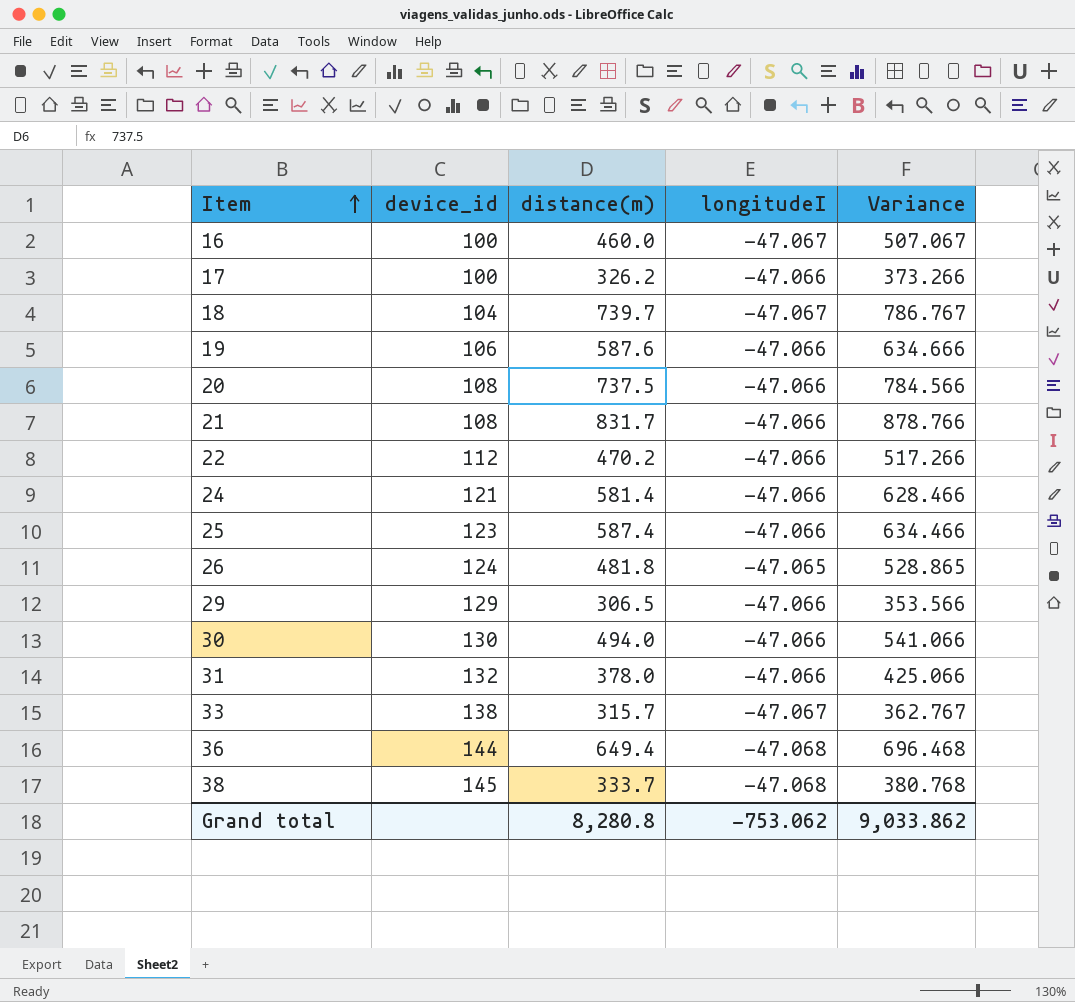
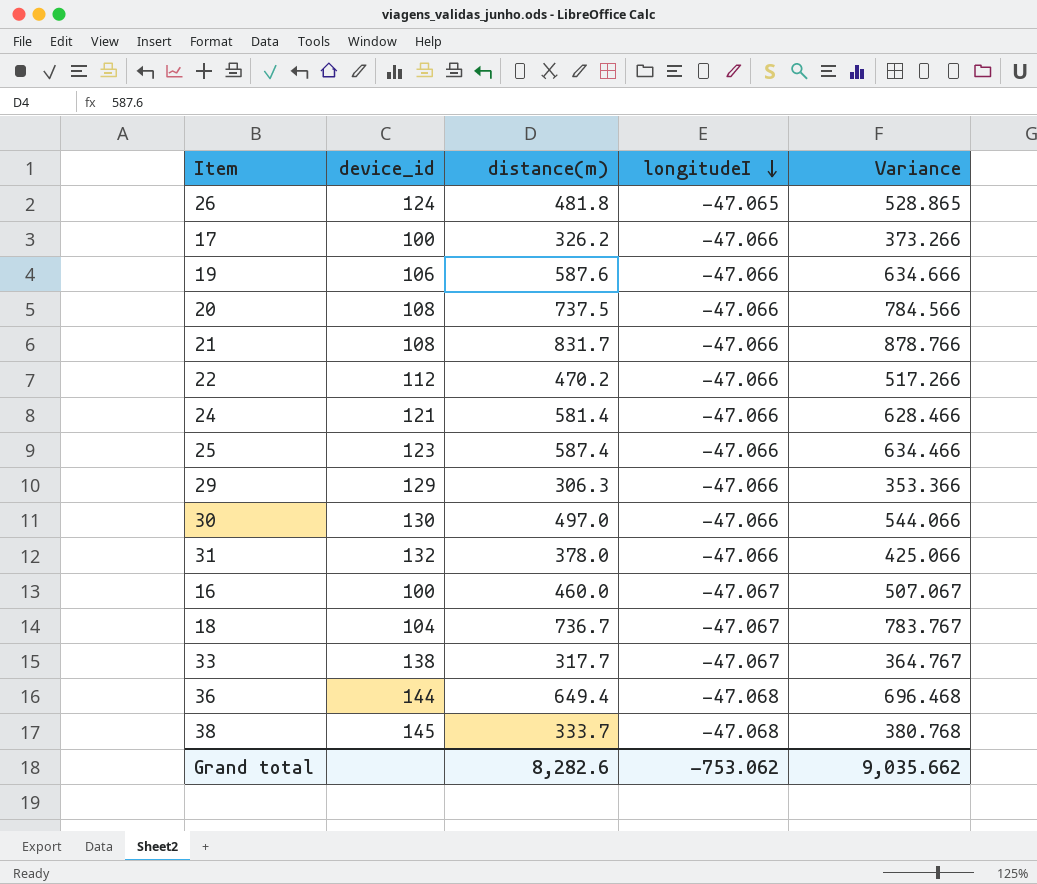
row order: Item ascending -> longitudeI descending
29 | distance(m): 306.5 -> 306.3
29 | Variance: 353.566 -> 353.366
30 | distance(m): 494.0 -> 497.0
30 | Variance: 541.066 -> 544.066
18 | distance(m): 739.7 -> 736.7
18 | Variance: 786.767 -> 783.767
33 | distance(m): 315.7 -> 317.7
33 | Variance: 362.767 -> 364.767
Grand total | distance(m): 8,280.8 -> 8,282.6
Grand total | Variance: 9,033.862 -> 9,035.662

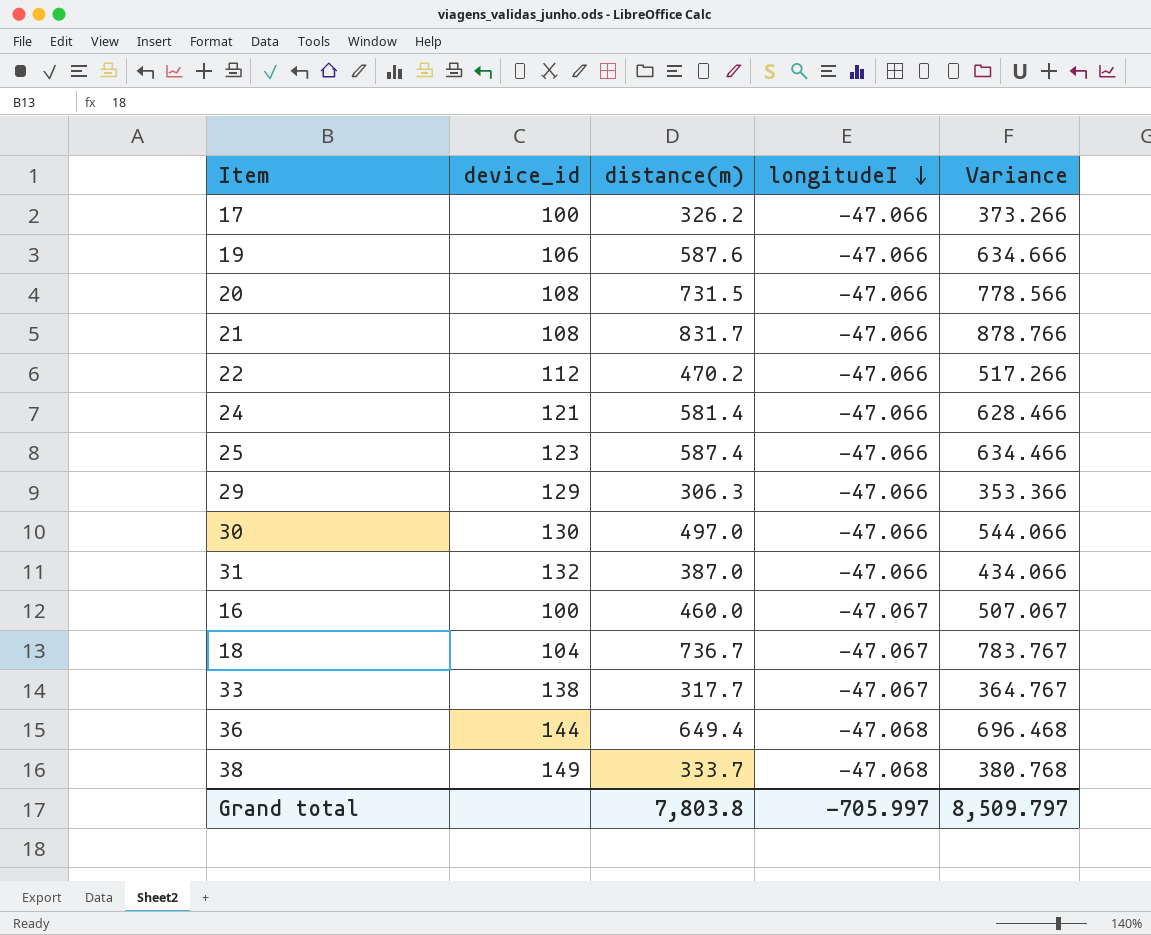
row 26: 124 | 481.8 | -47.065 | 528.865 -> none
20 | distance(m): 737.5 -> 731.5
20 | Variance: 784.566 -> 778.566
31 | distance(m): 378.0 -> 387.0
31 | Variance: 425.066 -> 434.066
38 | device_id: 145 -> 149
Grand total | distance(m): 8,282.6 -> 7,803.8
Grand total | longitudeI: -753.062 -> -705.997
Grand total | Variance: 9,035.662 -> 8,509.797

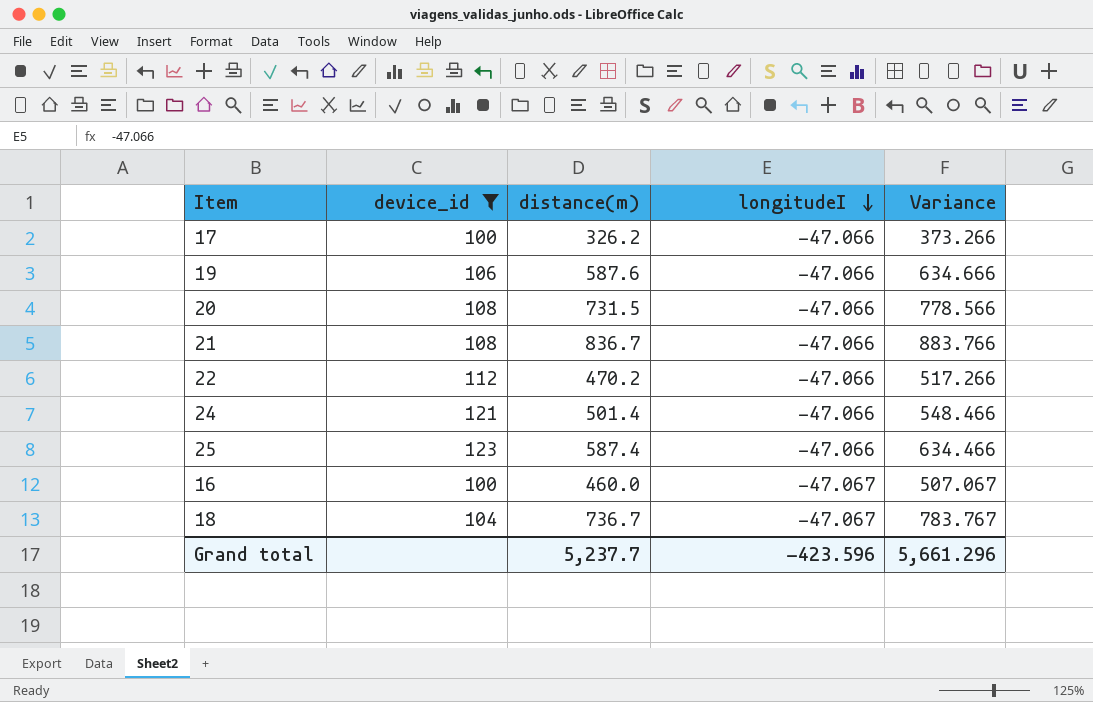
filter: none -> device_id <= 123
21 | distance(m): 831.7 -> 836.7
21 | Variance: 878.766 -> 883.766
24 | distance(m): 581.4 -> 501.4
24 | Variance: 628.466 -> 548.466
Grand total | distance(m): 7,803.8 -> 5,237.7
Grand total | longitudeI: -705.997 -> -423.596
Grand total | Variance: 8,509.797 -> 5,661.296

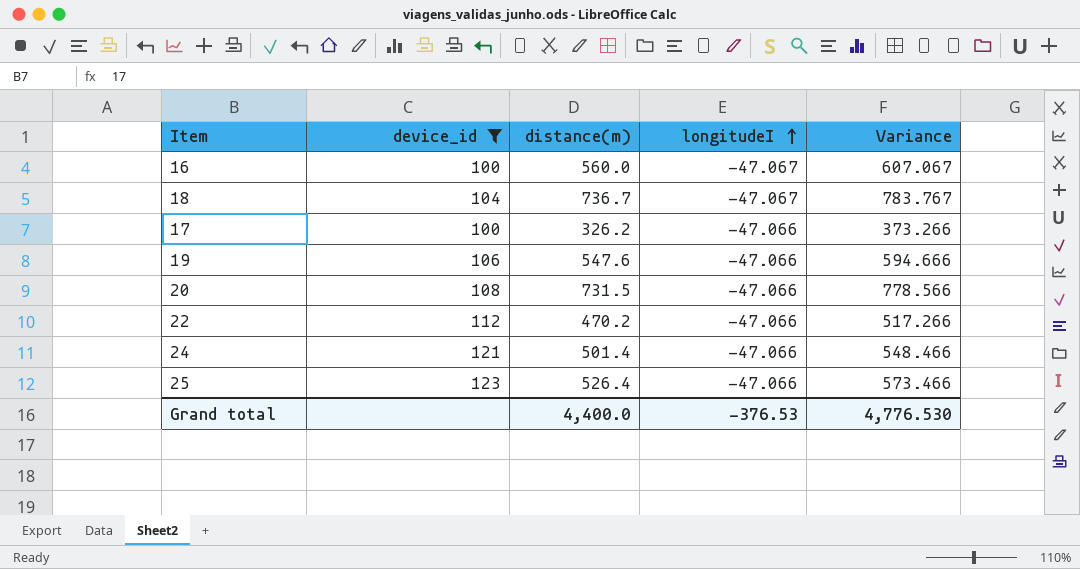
row order: longitudeI descending -> longitudeI ascending
row 21: 108 | 836.7 | -47.066 | 883.766 -> none
16 | distance(m): 460.0 -> 560.0
16 | Variance: 507.067 -> 607.067
19 | distance(m): 587.6 -> 547.6
19 | Variance: 634.666 -> 594.666
25 | distance(m): 587.4 -> 526.4
25 | Variance: 634.466 -> 573.466
Grand total | distance(m): 5,237.7 -> 4,400.0
Grand total | longitudeI: -423.596 -> -376.53
Grand total | Variance: 5,661.296 -> 4,776.530

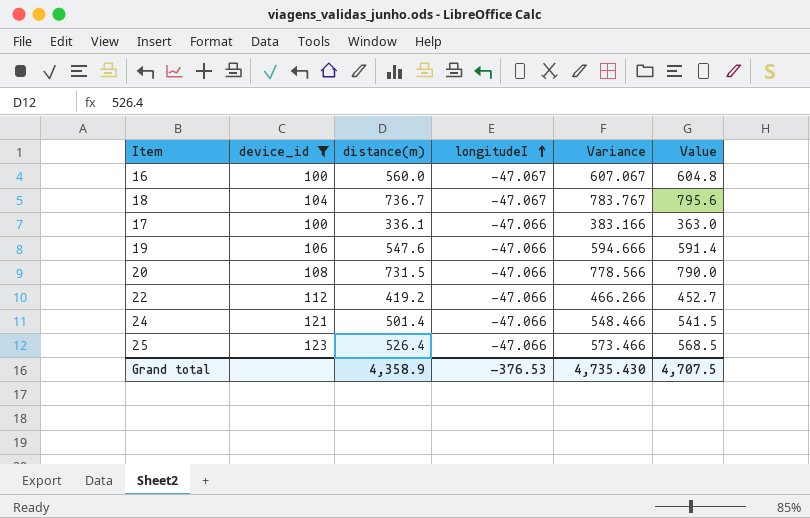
column Value | formula: none -> [distance(m)] * 1.08
17 | distance(m): 326.2 -> 336.1
17 | Variance: 373.266 -> 383.166
22 | distance(m): 470.2 -> 419.2
22 | Variance: 517.266 -> 466.266
Grand total | distance(m): 4,400.0 -> 4,358.9
Grand total | Variance: 4,776.530 -> 4,735.430

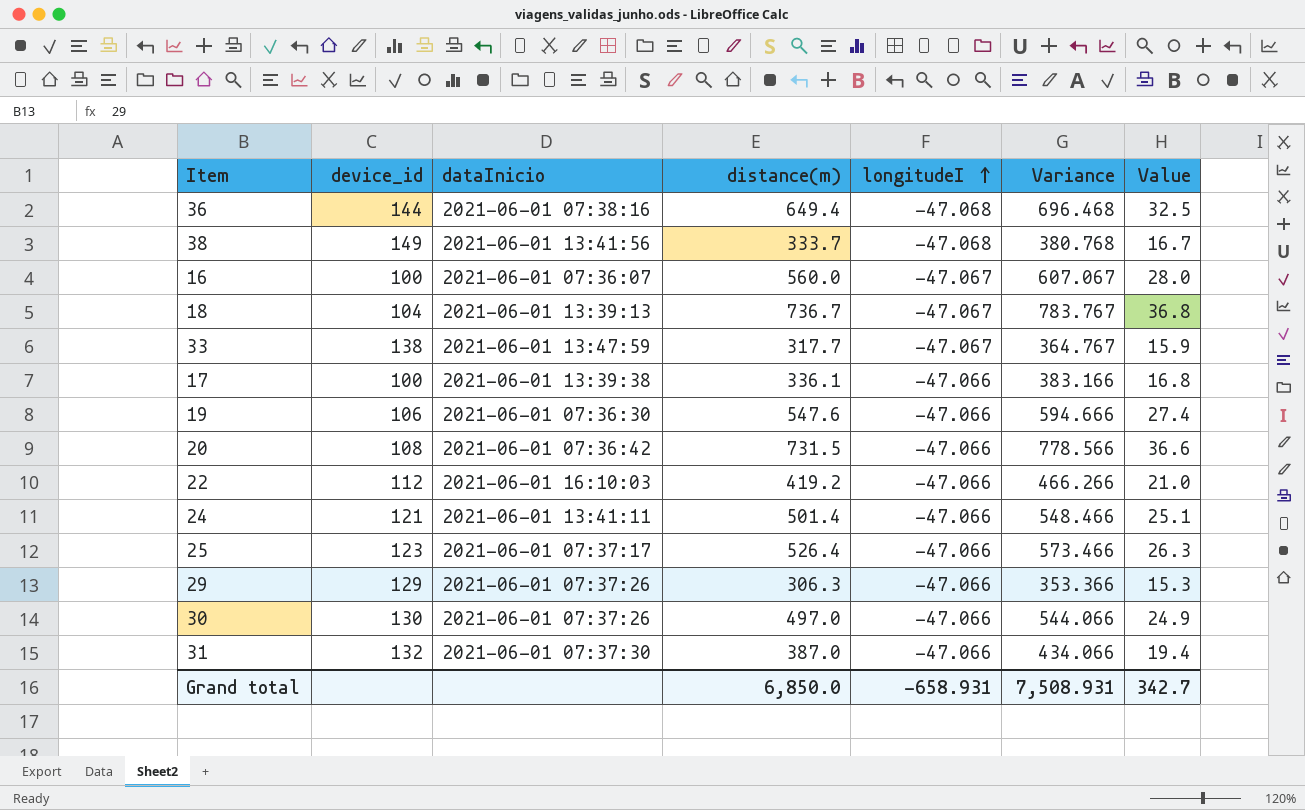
filter: device_id <= 123 -> none
column dataInicio | position: none -> 3
column Value | formula: [distance(m)] * 1.08 -> [distance(m)] * 0.05
Grand total | distance(m): 4,358.9 -> 6,850.0
Grand total | longitudeI: -376.53 -> -658.931
Grand total | Variance: 4,735.430 -> 7,508.931
Grand total | Value: 4,707.5 -> 342.7

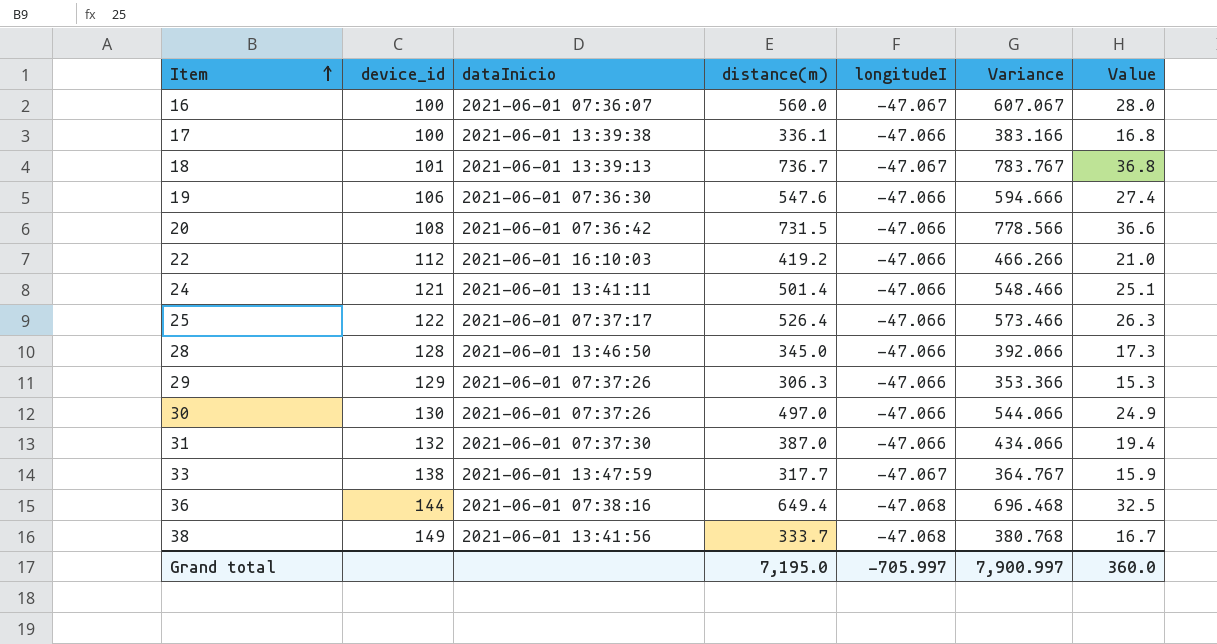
row order: longitudeI ascending -> Item ascending
18 | device_id: 104 -> 101
25 | device_id: 123 -> 122
row 28: none -> 128 | 2021-06-01 13:46:50 | 345.0 | -47.066 | 392.066 | 17.3
Grand total | distance(m): 6,850.0 -> 7,195.0
Grand total | longitudeI: -658.931 -> -705.997
Grand total | Variance: 7,508.931 -> 7,900.997
Grand total | Value: 342.7 -> 360.0

